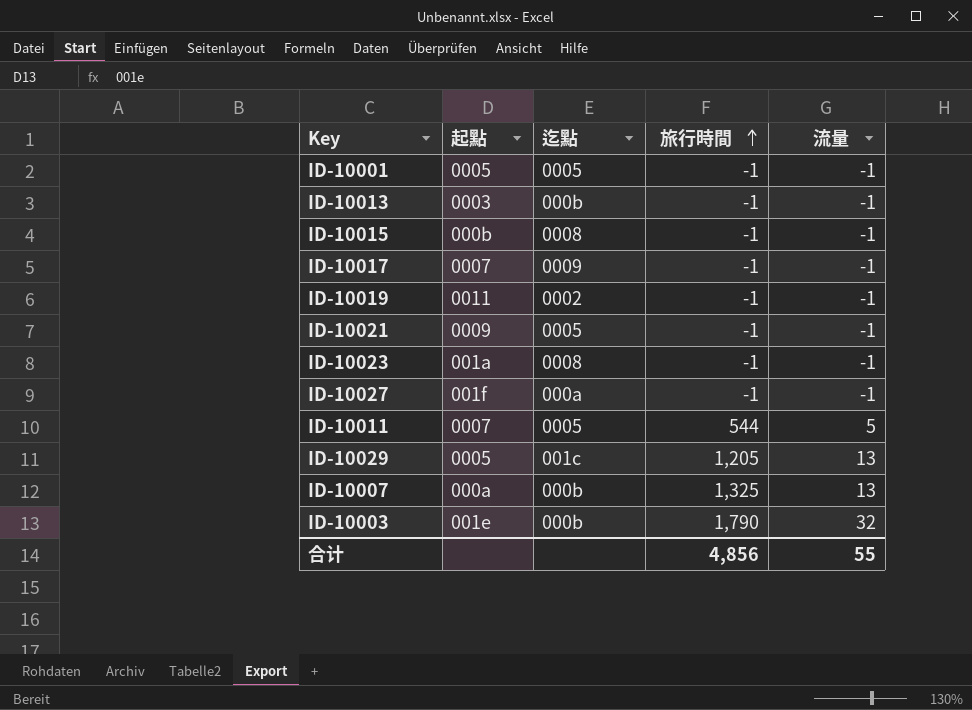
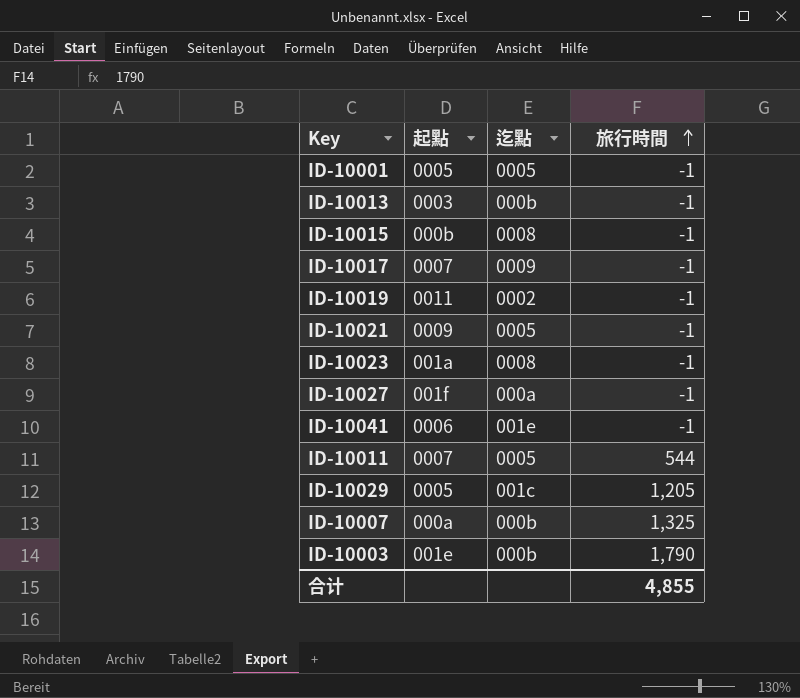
column 流量 | position: 5 -> none
row ID-10041: none -> 0006 | 001e | -1
合计 | 旅行時間: 4,856 -> 4,855

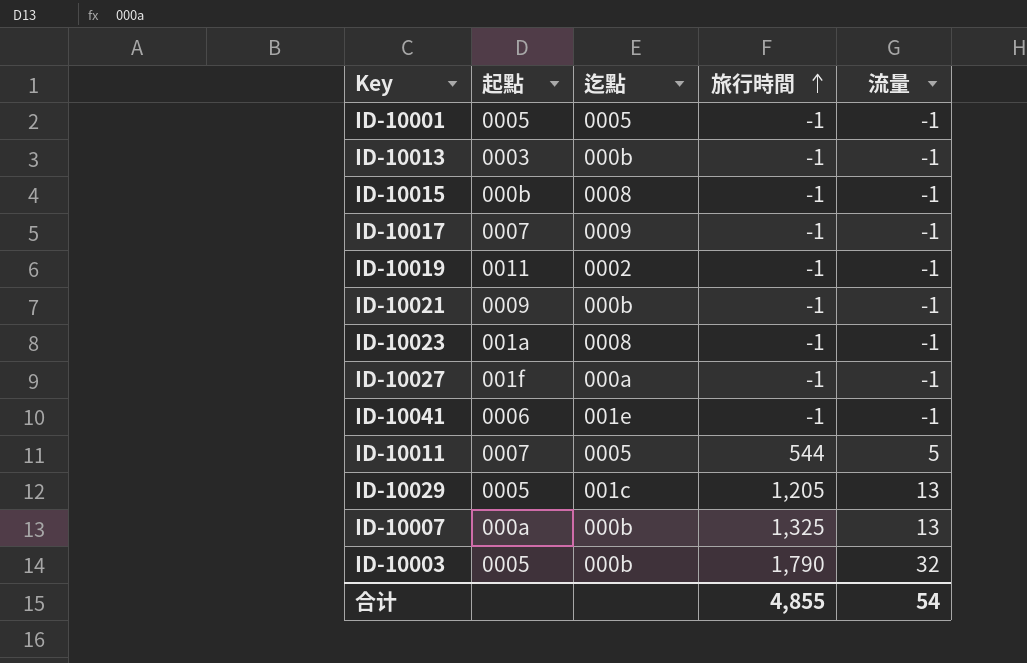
column 流量 | position: none -> 5
ID-10021 | 迄點: 0005 -> 000b
ID-10003 | 起點: 001e -> 0005

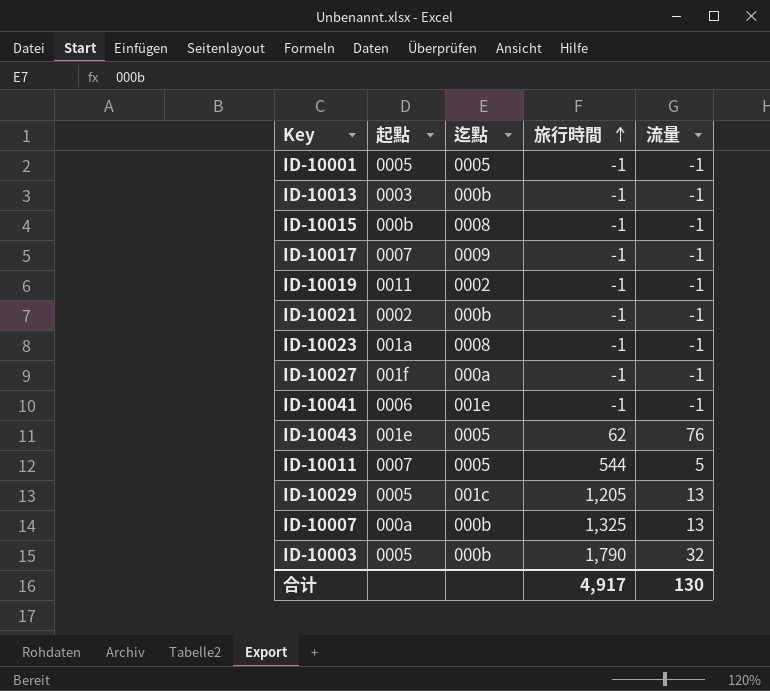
ID-10021 | 起點: 0009 -> 0002
row ID-10043: none -> 001e | 0005 | 62 | 76
合计 | 旅行時間: 4,855 -> 4,917
合计 | 流量: 54 -> 130

